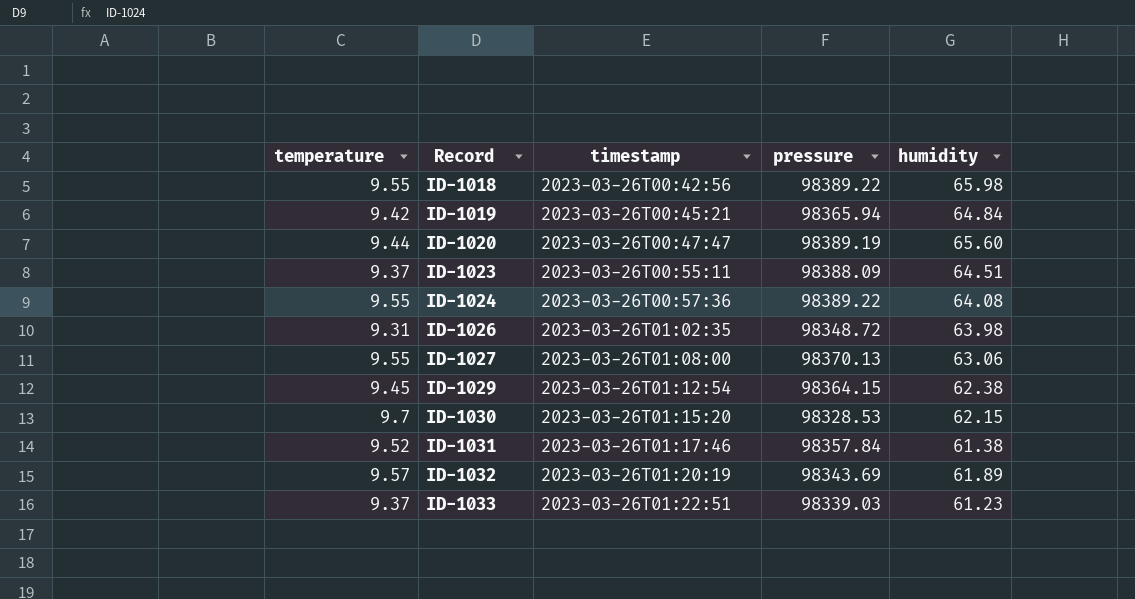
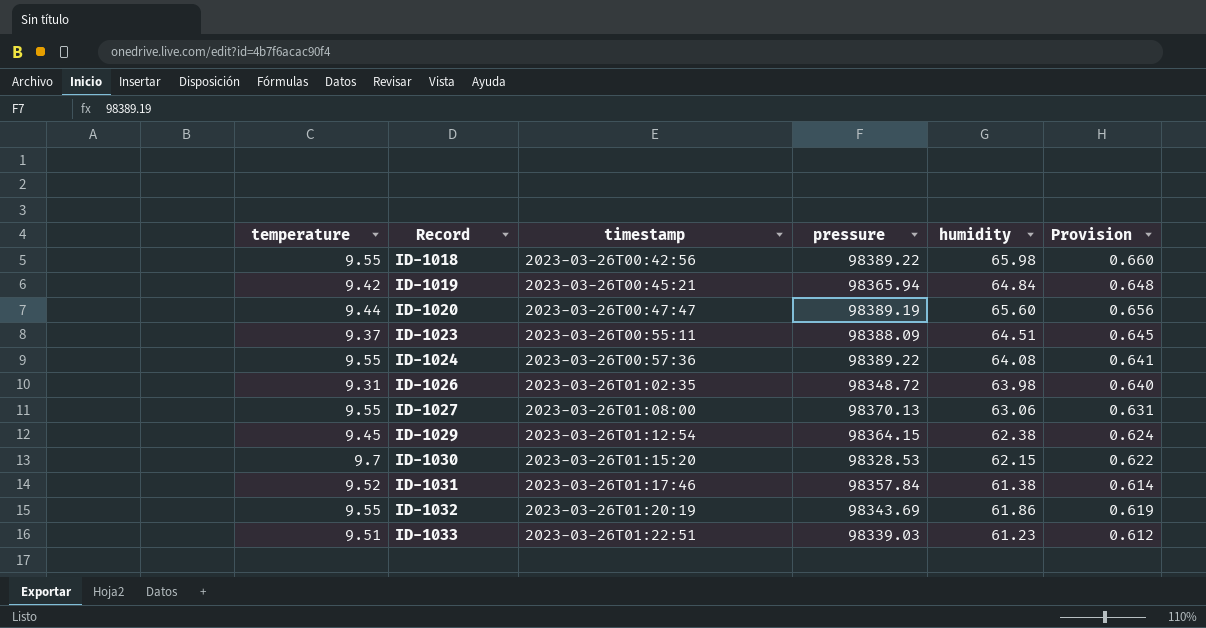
column Provision | formula: none -> [humidity] * 0.01
ID-1032 | temperature: 9.57 -> 9.55
ID-1032 | humidity: 61.89 -> 61.86
ID-1033 | temperature: 9.37 -> 9.51

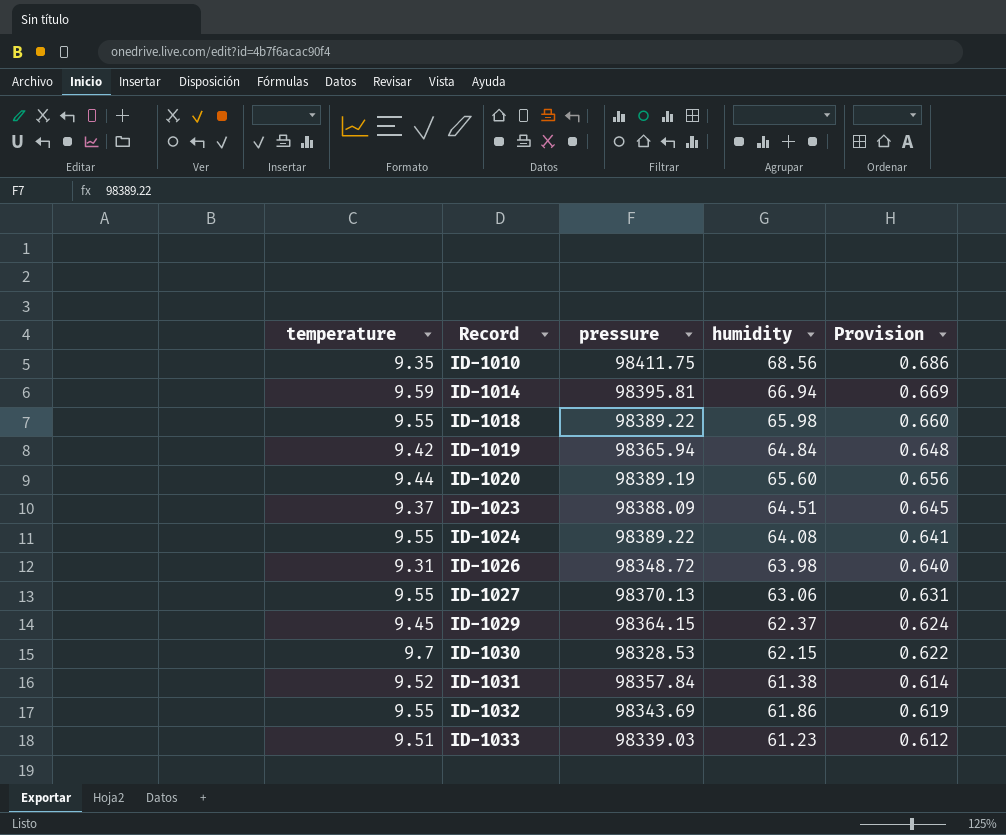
column timestamp | position: 3 -> none
row ID-1010: none -> 9.35 | 98411.75 | 68.56 | 0.686
row ID-1014: none -> 9.59 | 98395.81 | 66.94 | 0.669
ID-1029 | humidity: 62.38 -> 62.37

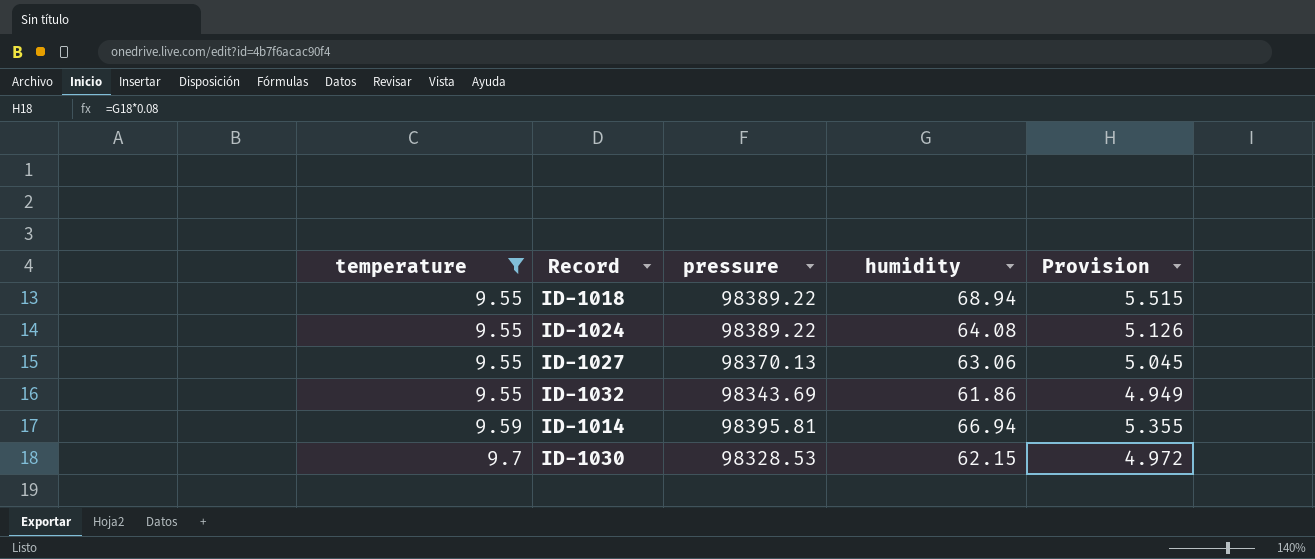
filter: none -> temperature >= 9.55
row order: Record ascending -> temperature ascending
column Provision | formula: [humidity] * 0.01 -> [humidity] * 0.08
ID-1018 | humidity: 65.98 -> 68.94

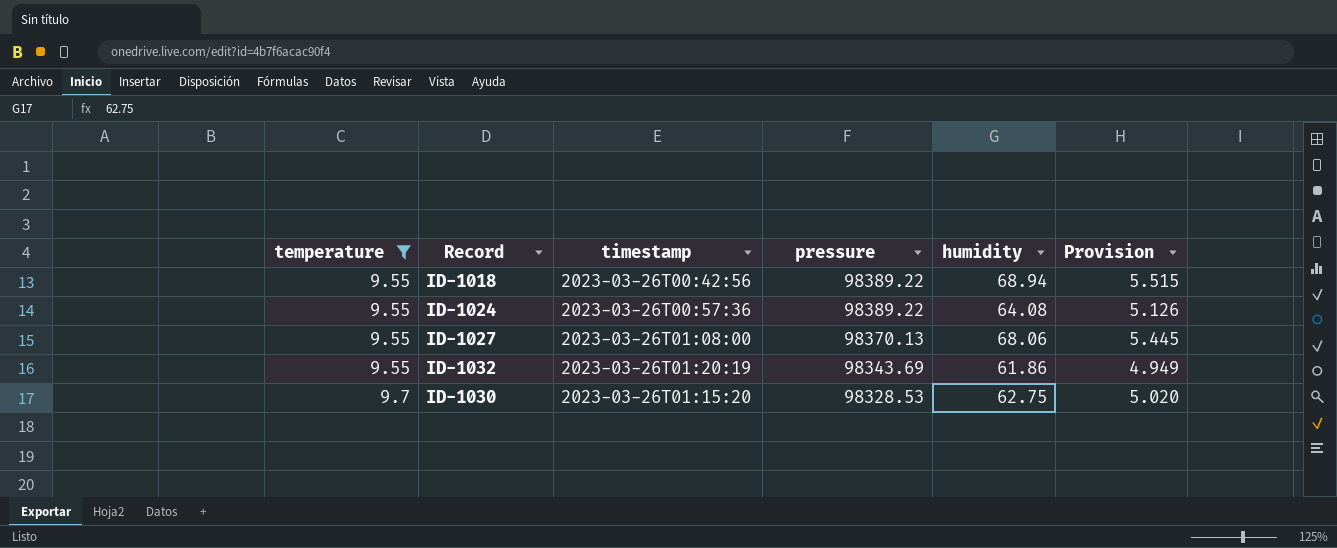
column timestamp | position: none -> 3
row ID-1014: 9.59 | 98395.81 | 66.94 | 5.355 -> none
ID-1027 | humidity: 63.06 -> 68.06
ID-1027 | Provision: 5.045 -> 5.445
ID-1030 | humidity: 62.15 -> 62.75
ID-1030 | Provision: 4.972 -> 5.020

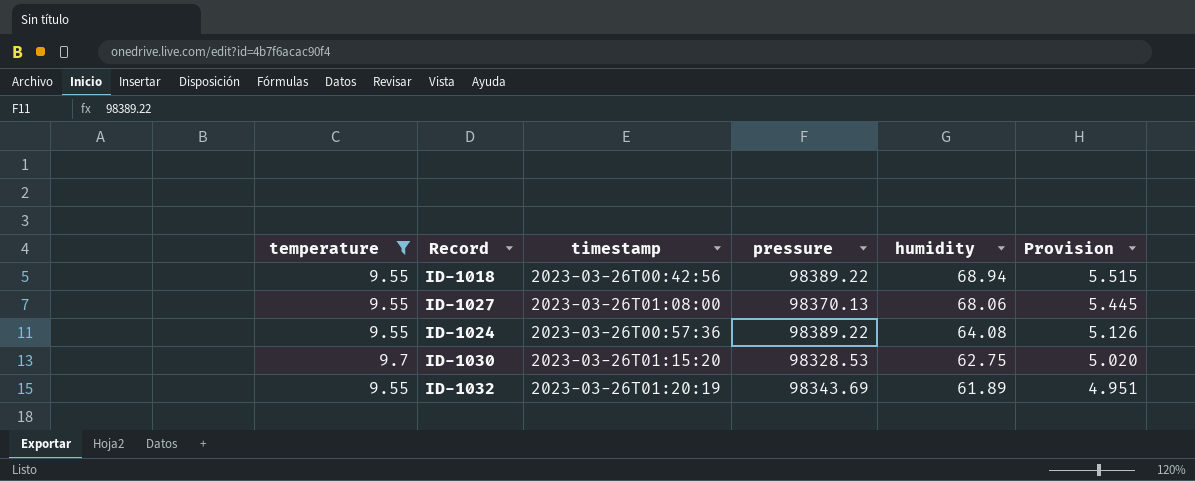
row order: temperature ascending -> humidity descending
ID-1032 | humidity: 61.86 -> 61.89
ID-1032 | Provision: 4.949 -> 4.951

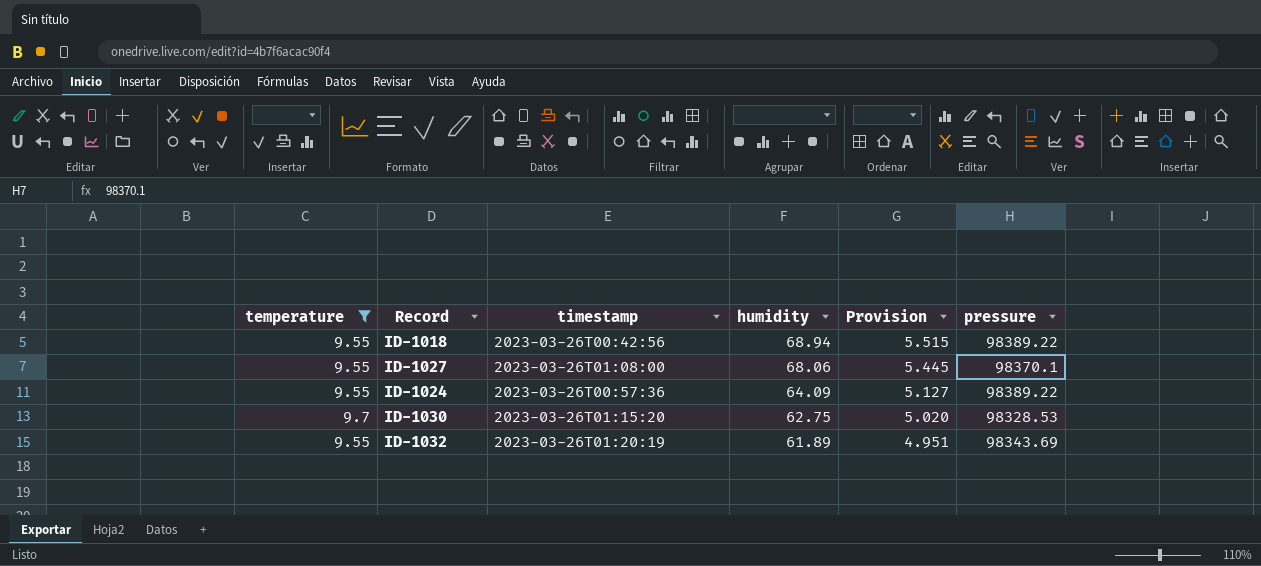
column pressure | position: 4 -> 6
ID-1027 | pressure: 98370.13 -> 98370.1
ID-1024 | humidity: 64.08 -> 64.09
ID-1024 | Provision: 5.126 -> 5.127

